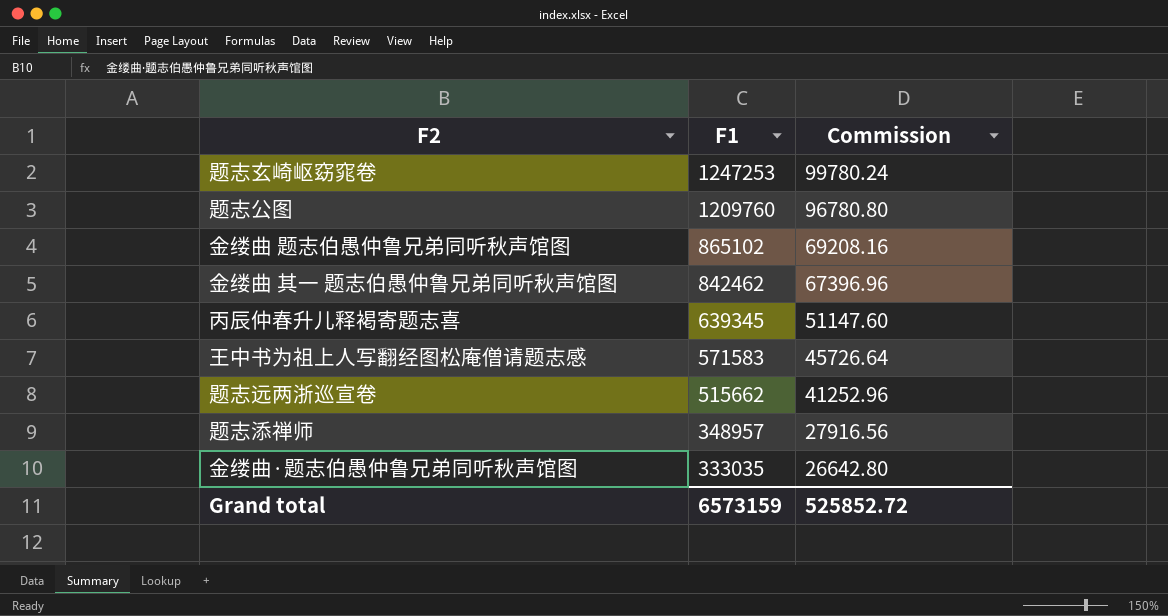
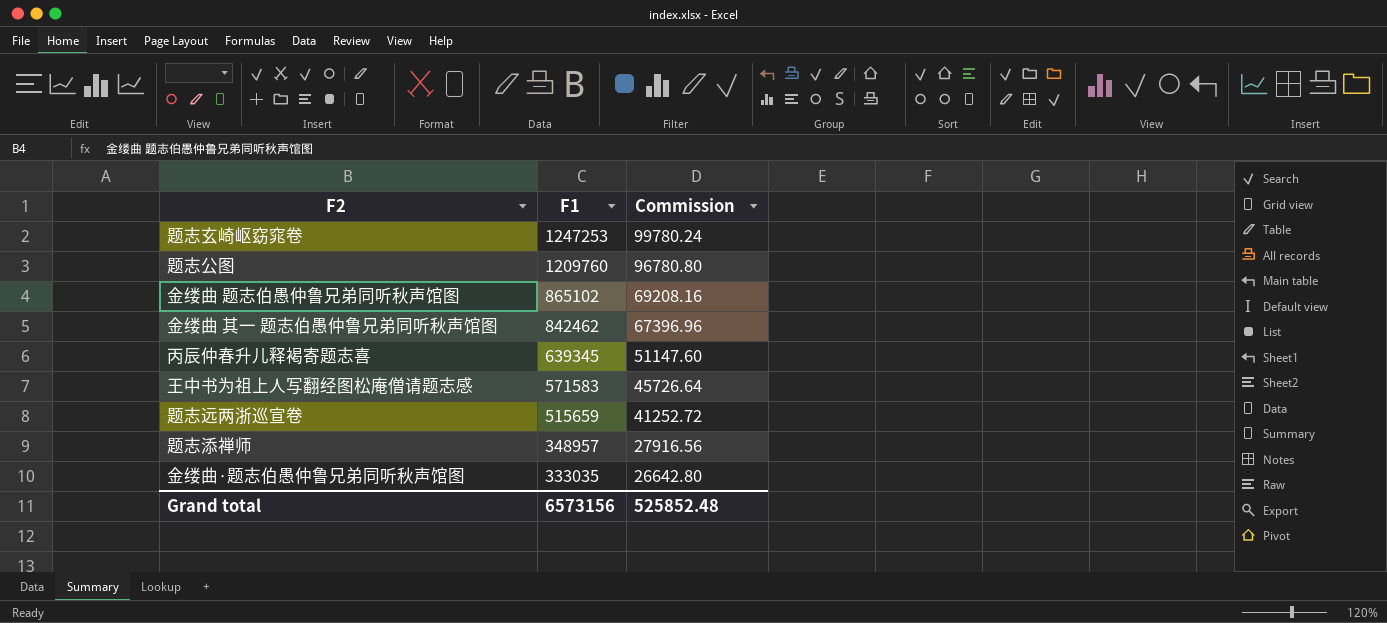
题志远两浙巡宣卷 | F1: 515662 -> 515659
题志远两浙巡宣卷 | Commission: 41252.96 -> 41252.72
Grand total | F1: 6573159 -> 6573156
Grand total | Commission: 525852.72 -> 525852.48

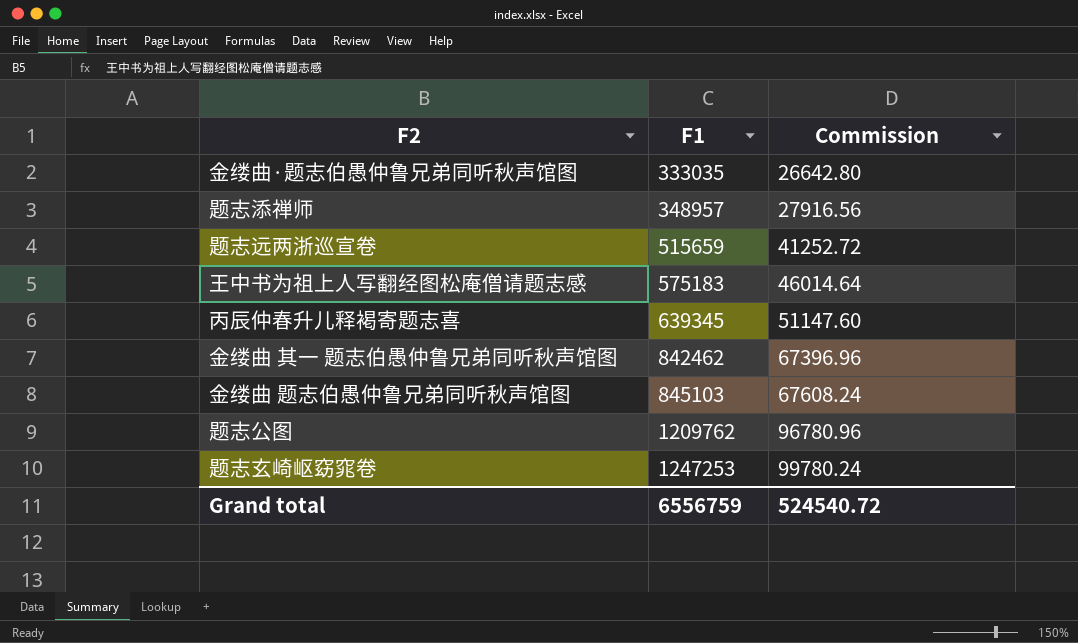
row order: F1 descending -> F1 ascending
王中书为祖上人写翻经图松庵僧请题志感 | F1: 571583 -> 575183
王中书为祖上人写翻经图松庵僧请题志感 | Commission: 45726.64 -> 46014.64
金缕曲 题志伯愚仲鲁兄弟同听秋声馆图 | F1: 865102 -> 845103
金缕曲 题志伯愚仲鲁兄弟同听秋声馆图 | Commission: 69208.16 -> 67608.24
题志公图 | F1: 1209760 -> 1209762
题志公图 | Commission: 96780.80 -> 96780.96
Grand total | F1: 6573156 -> 6556759
Grand total | Commission: 525852.48 -> 524540.72

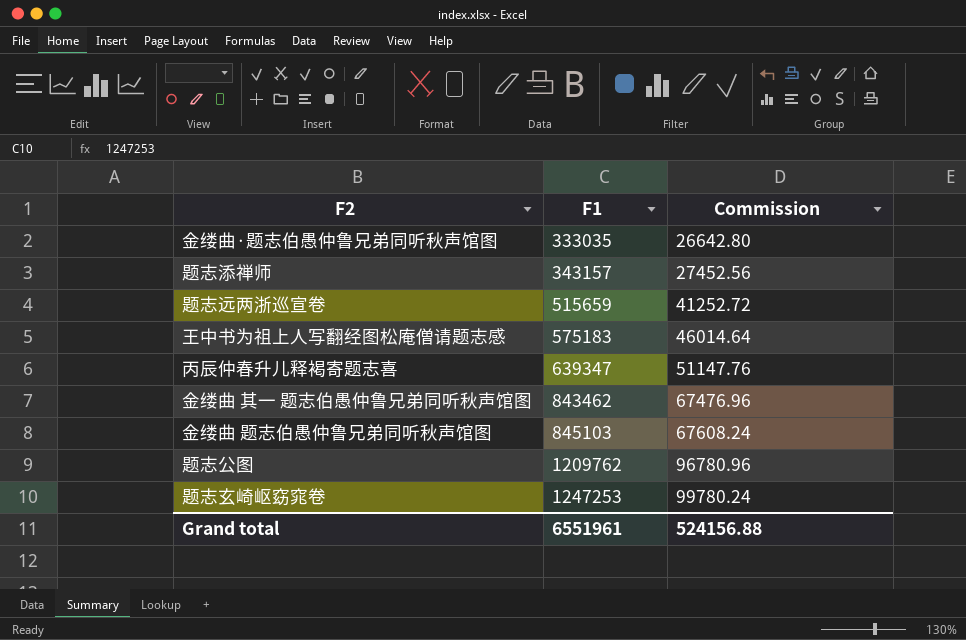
题志添禅师 | F1: 348957 -> 343157
题志添禅师 | Commission: 27916.56 -> 27452.56
丙辰仲春升儿释褐寄题志喜 | F1: 639345 -> 639347
丙辰仲春升儿释褐寄题志喜 | Commission: 51147.60 -> 51147.76
金缕曲 其一 题志伯愚仲鲁兄弟同听秋声馆图 | F1: 842462 -> 843462
金缕曲 其一 题志伯愚仲鲁兄弟同听秋声馆图 | Commission: 67396.96 -> 67476.96
Grand total | F1: 6556759 -> 6551961
Grand total | Commission: 524540.72 -> 524156.88

